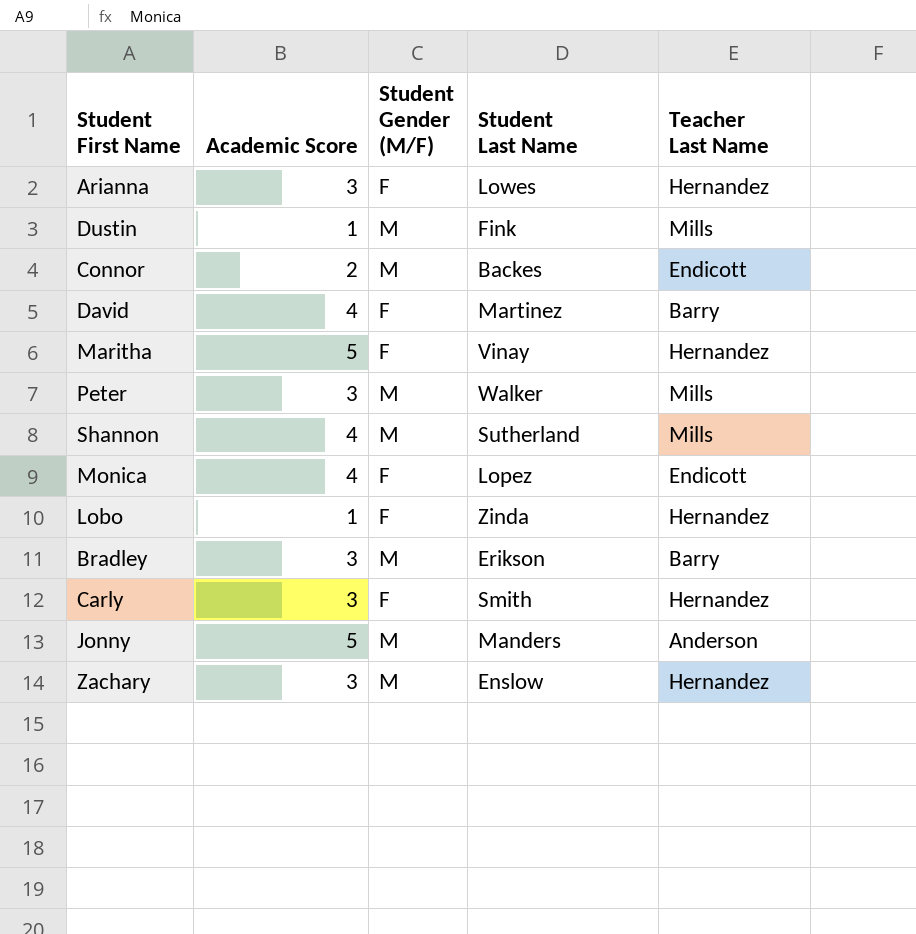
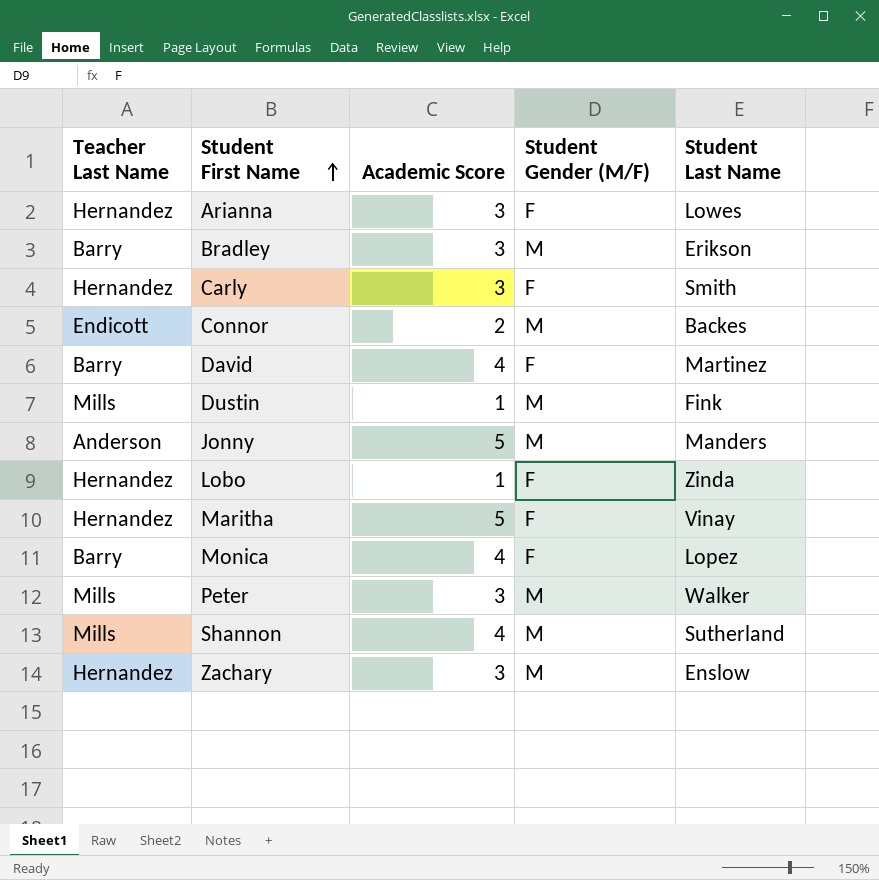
row order: none -> Student First Name ascending
column Teacher Last Name | position: 5 -> 1
Monica | Teacher Last Name: Endicott -> Barry

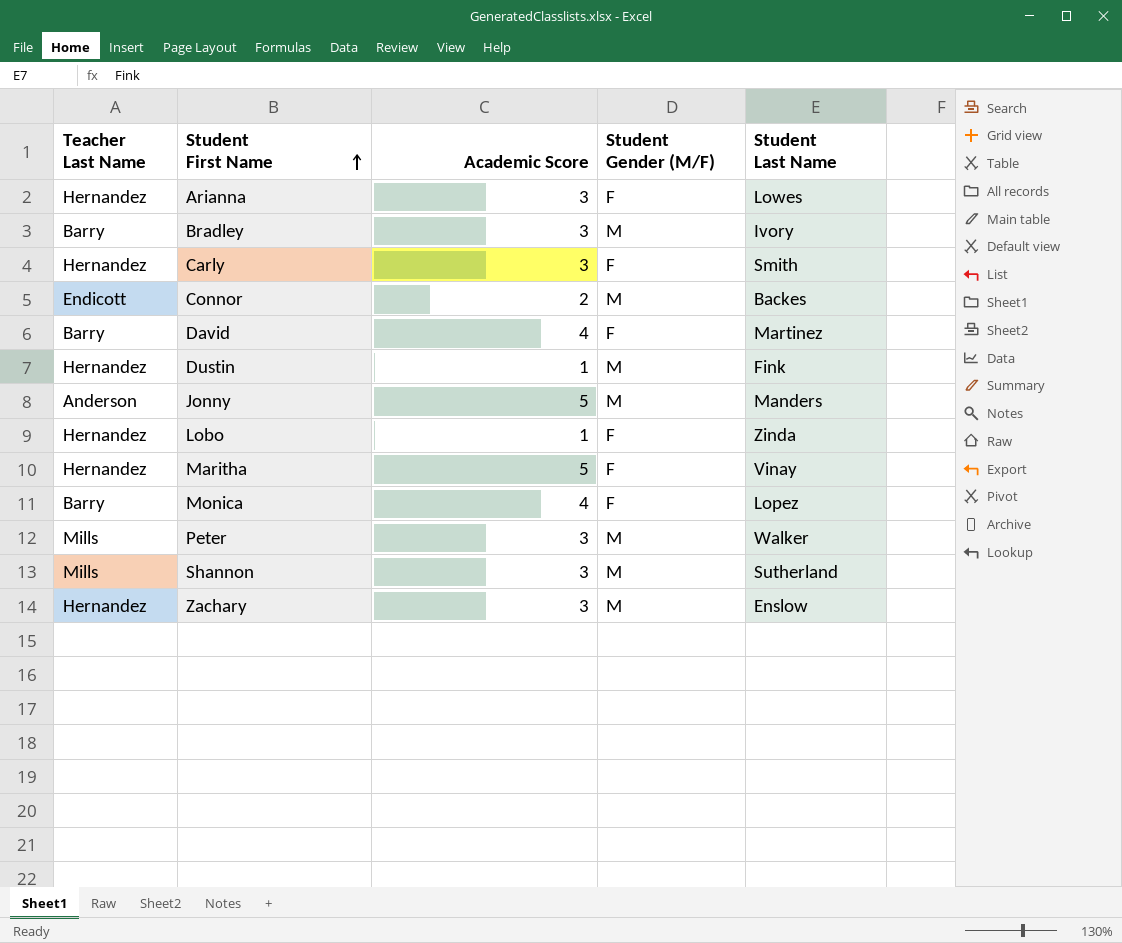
Bradley | Student Last Name: Erikson -> Ivory
Dustin | Teacher Last Name: Mills -> Hernandez
Shannon | Academic Score: 4 -> 3

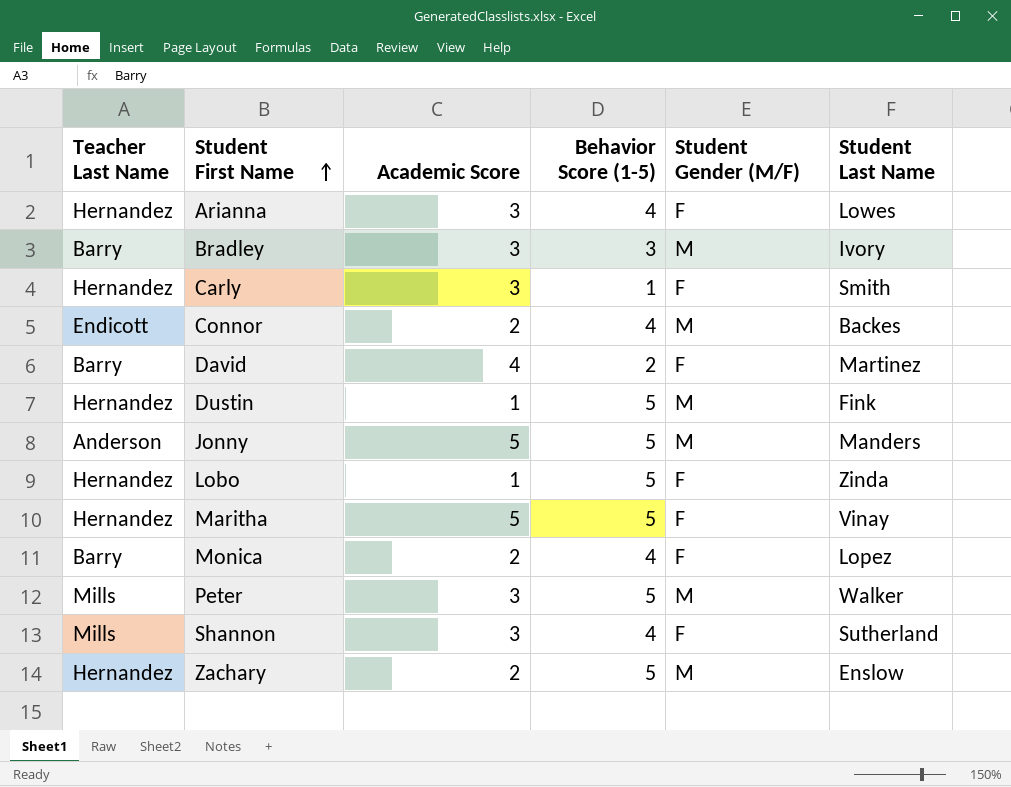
column Behavior Score (1-5) | position: none -> 4
Monica | Academic Score: 4 -> 2
Shannon | Student Gender (M/F): M -> F
Zachary | Academic Score: 3 -> 2

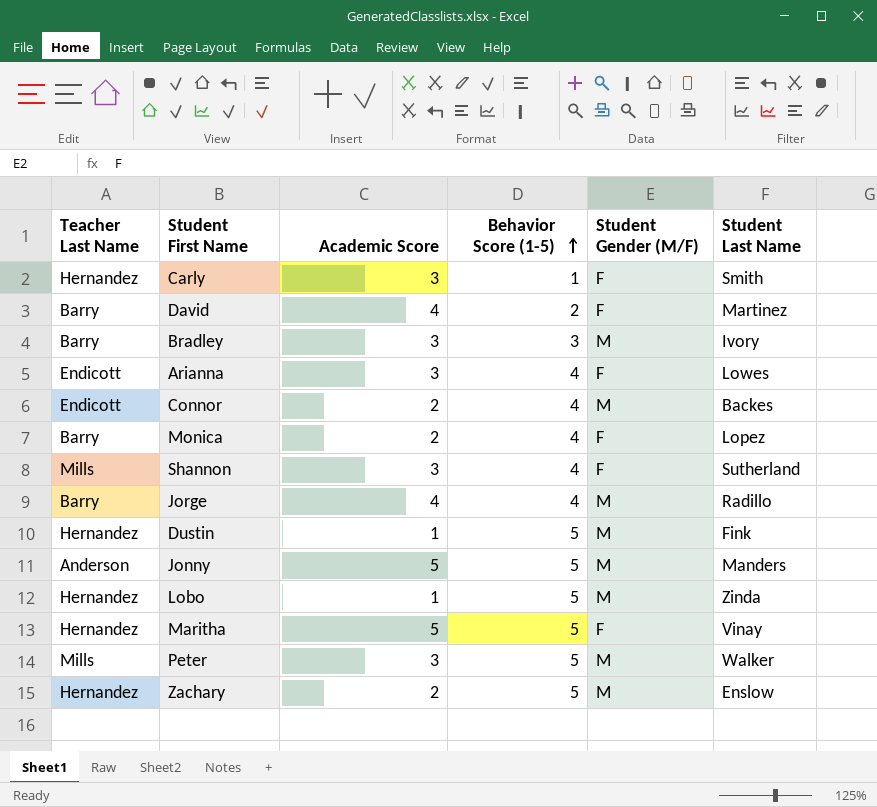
row order: Student First Name ascending -> Behavior Score (1-5) ascending
Arianna | Teacher Last Name: Hernandez -> Endicott
row Jorge: none -> Barry | 4 | 4 | M | Radillo
Lobo | Student Gender (M/F): F -> M

